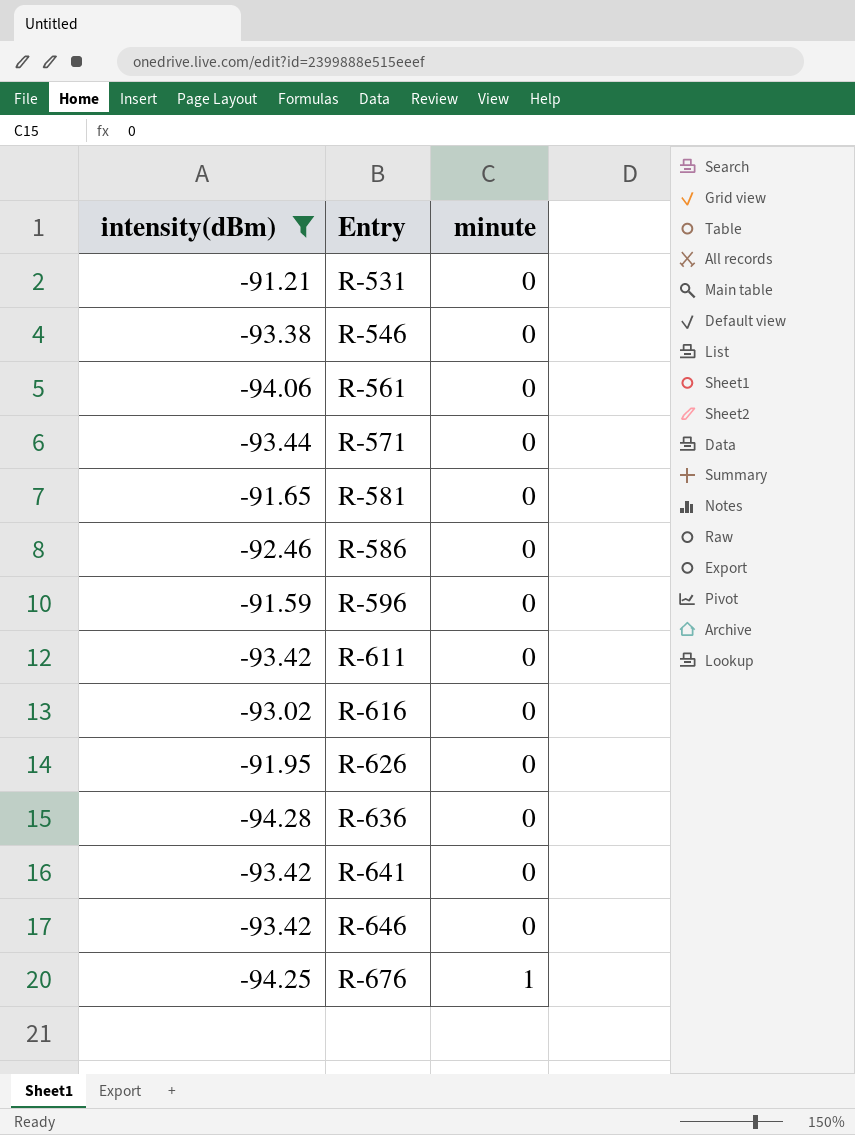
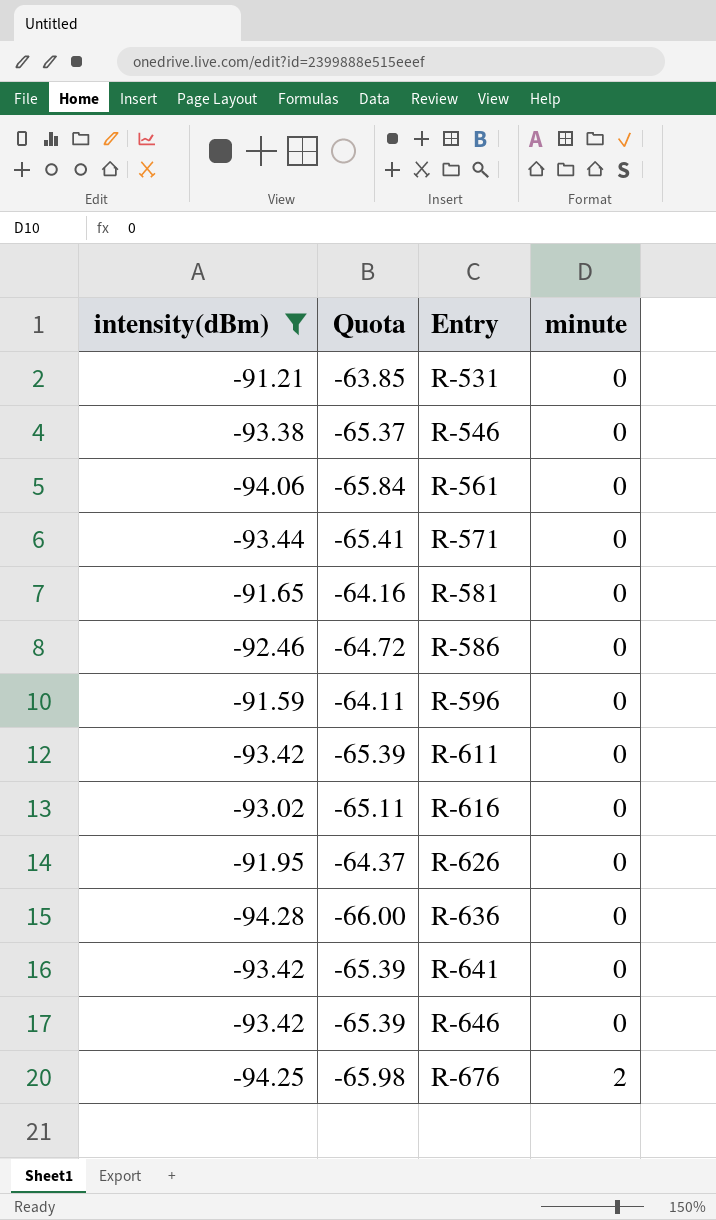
column Quota | formula: none -> [intensity(dBm)] * 0.7
R-676 | minute: 1 -> 2

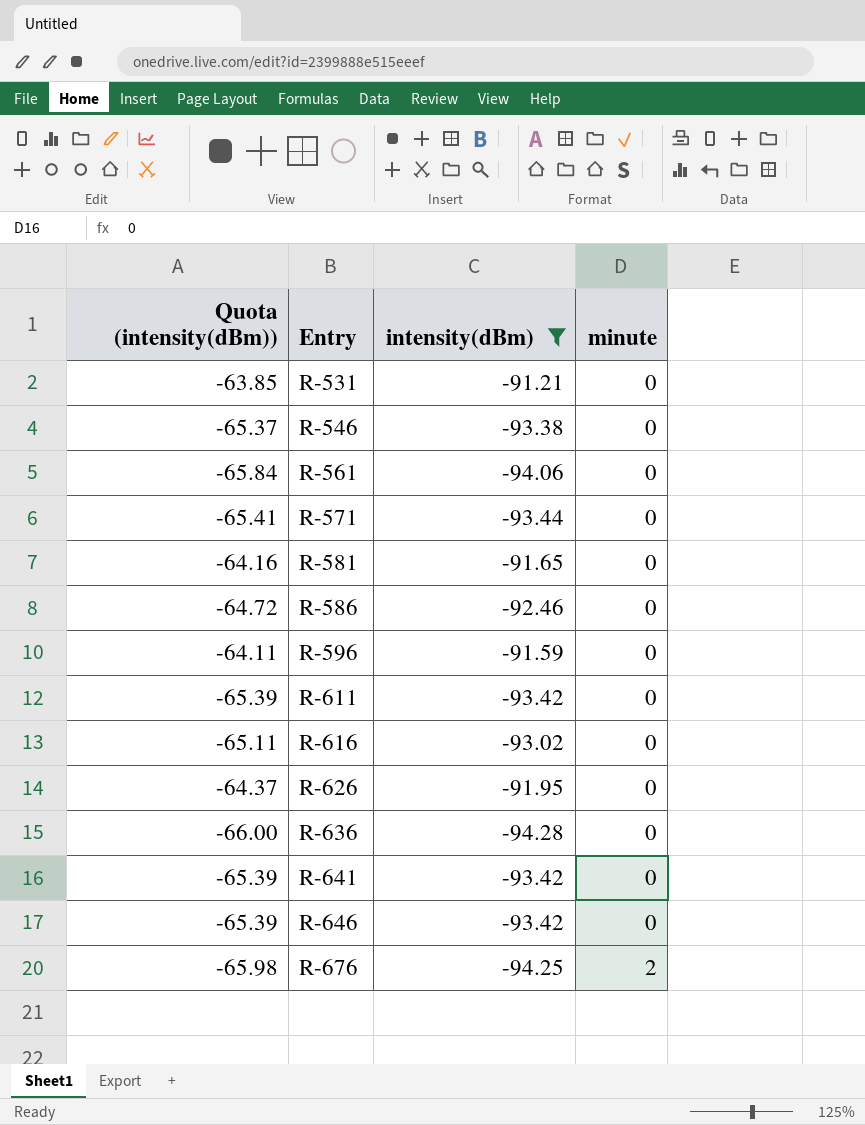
column name: Quota -> Quota (intensity(dBm))
column intensity(dBm) | position: 1 -> 3

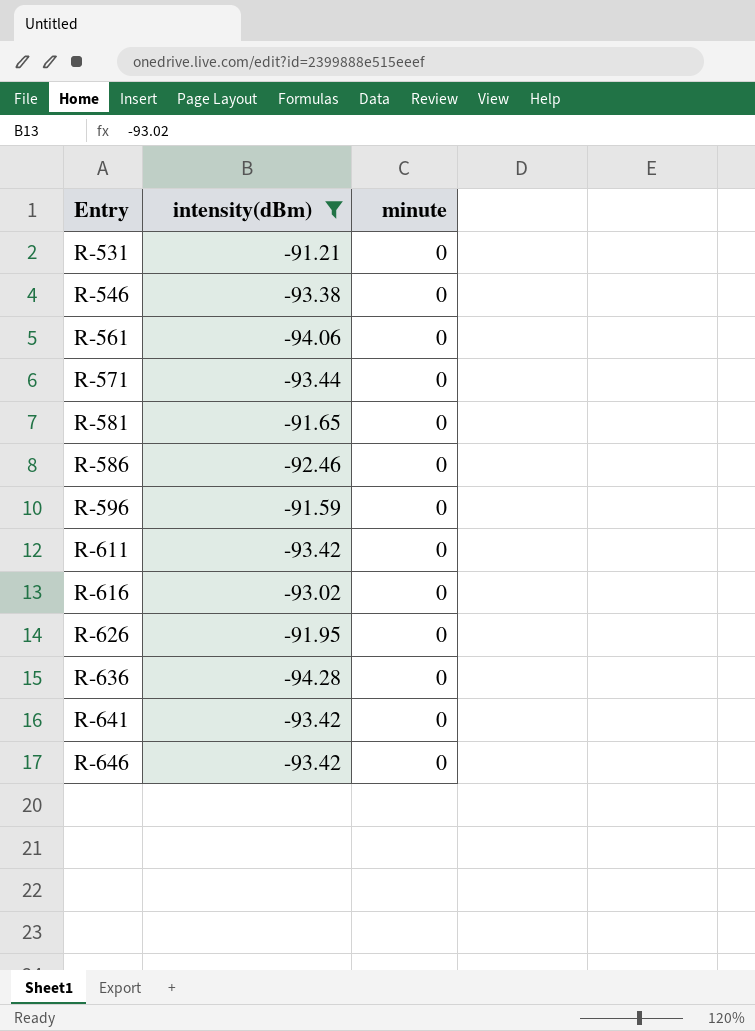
column Quota (intensity(dBm)) | formula: [intensity(dBm)] * 0.7 -> none
row R-676: -65.98 | -94.25 | 2 -> none

